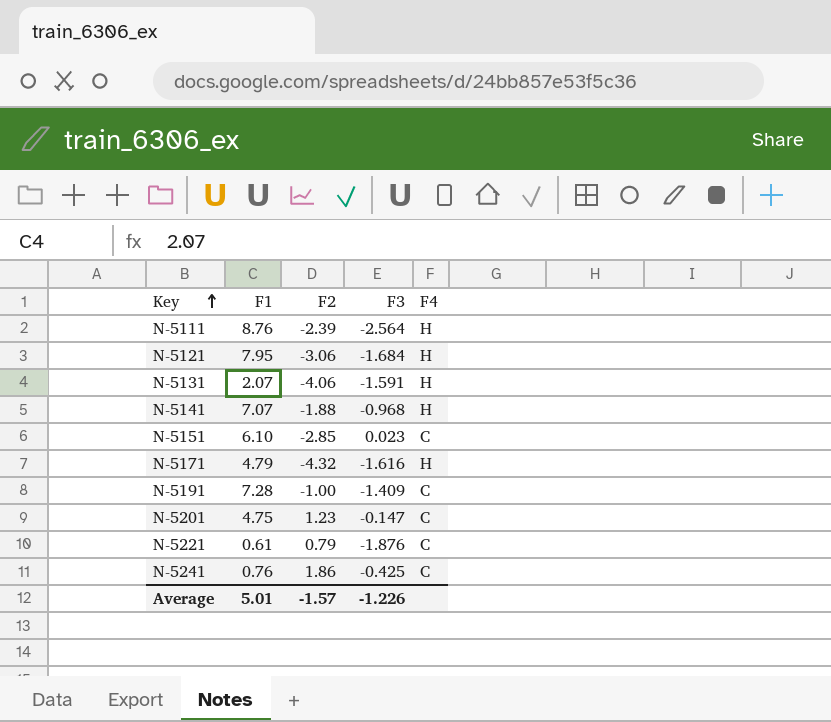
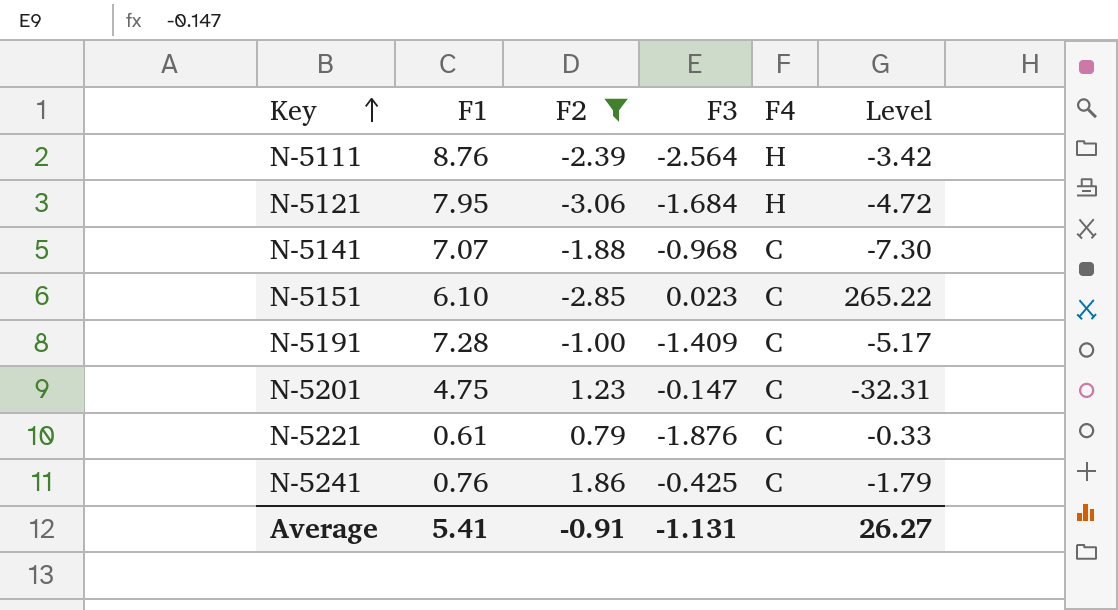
filter: none -> F2 >= -3.06
column Level | formula: none -> [F1] / [F3]
N-5141 | F4: H -> C
Average | F1: 5.01 -> 5.41
Average | F2: -1.57 -> -0.91
Average | F3: -1.226 -> -1.131

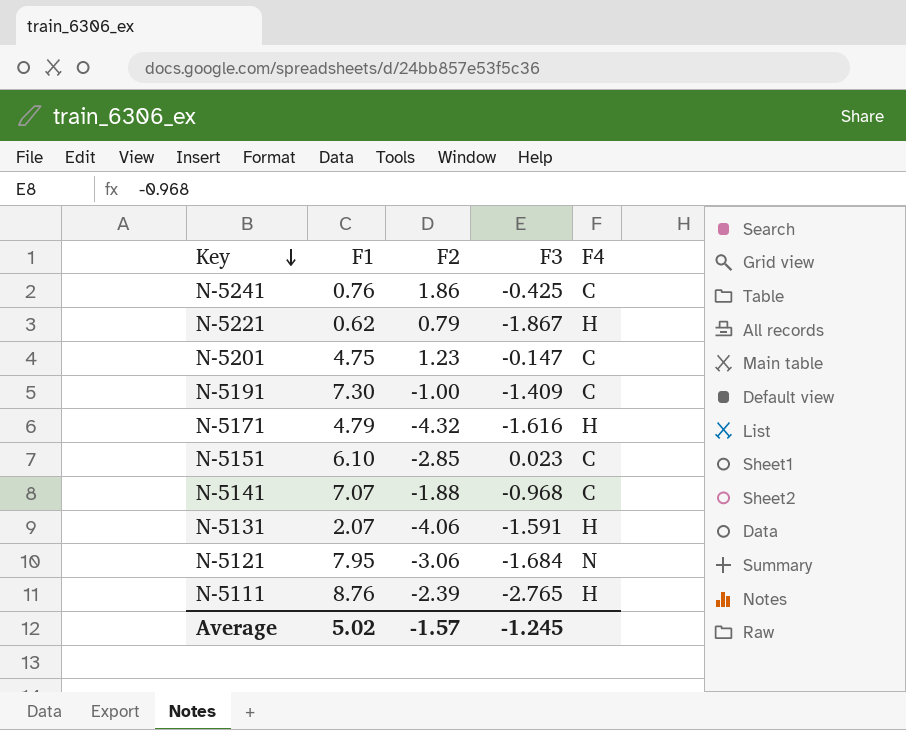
filter: F2 >= -3.06 -> none
row order: Key ascending -> Key descending
column Level | formula: [F1] / [F3] -> none
N-5221 | F1: 0.61 -> 0.62
N-5221 | F3: -1.876 -> -1.867
N-5221 | F4: C -> H
N-5191 | F1: 7.28 -> 7.30
N-5121 | F4: H -> N
N-5111 | F3: -2.564 -> -2.765
Average | F1: 5.41 -> 5.02
Average | F2: -0.91 -> -1.57
Average | F3: -1.131 -> -1.245

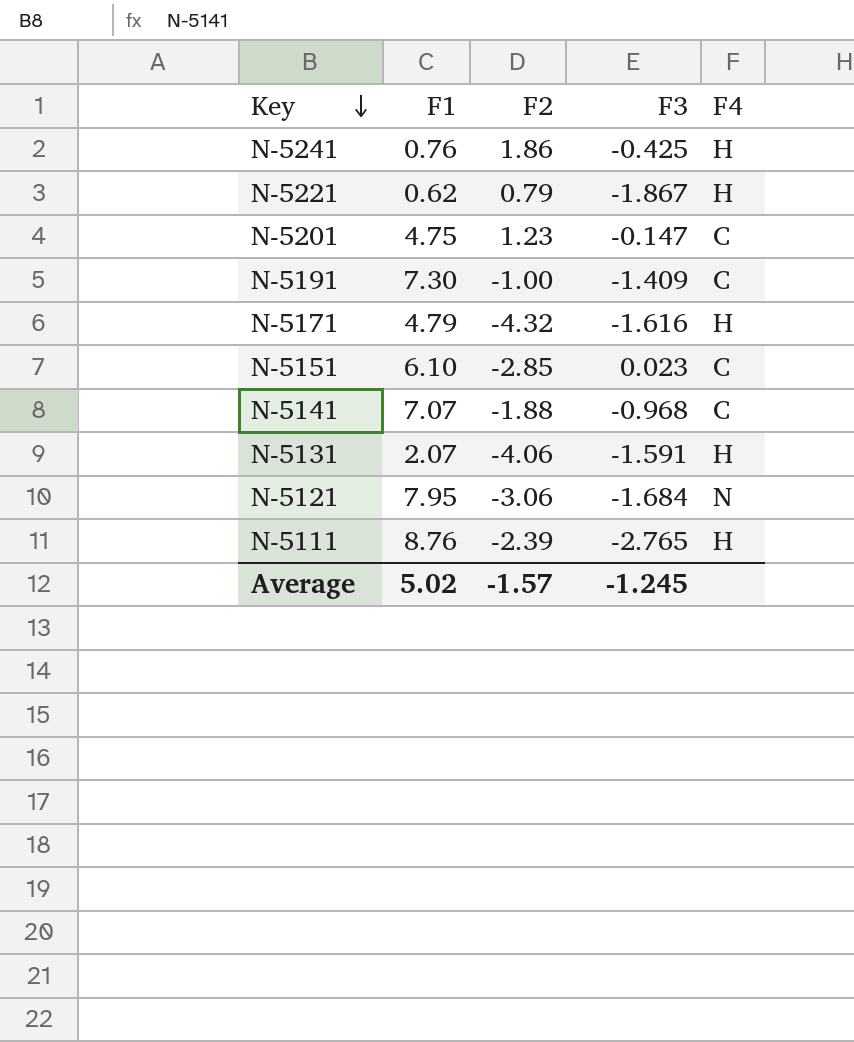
N-5241 | F4: C -> H

